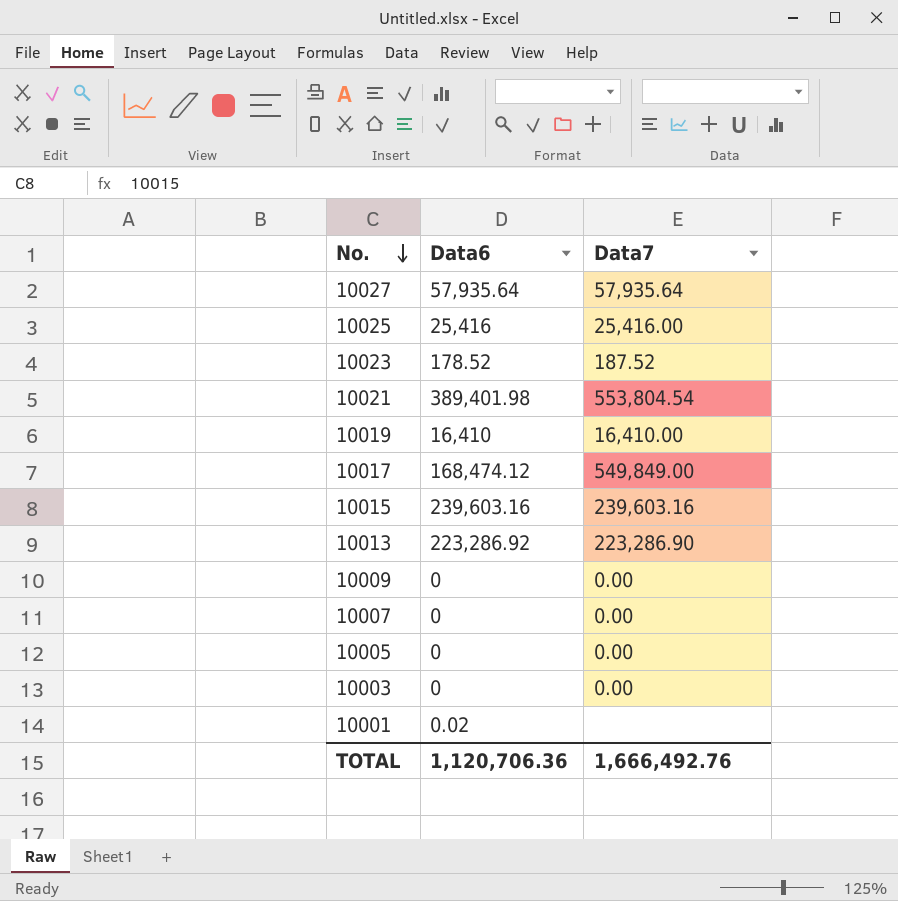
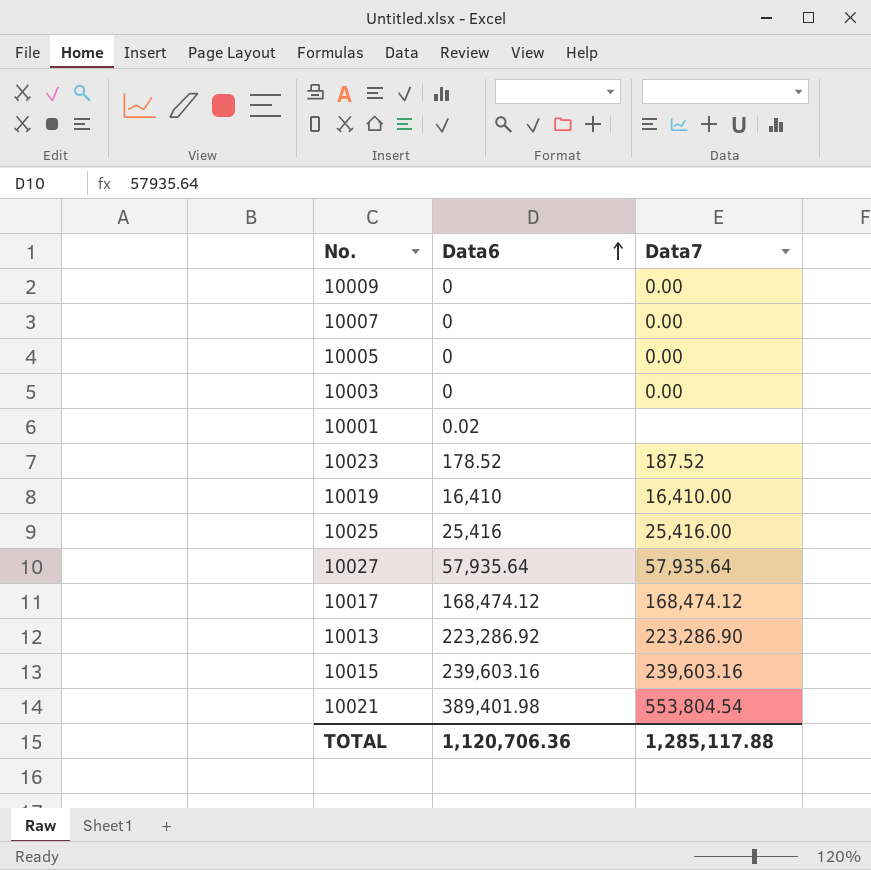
row order: No. descending -> Data6 ascending
10017 | Data7: 549,849.00 -> 168,474.12
TOTAL | Data7: 1,666,492.76 -> 1,285,117.88

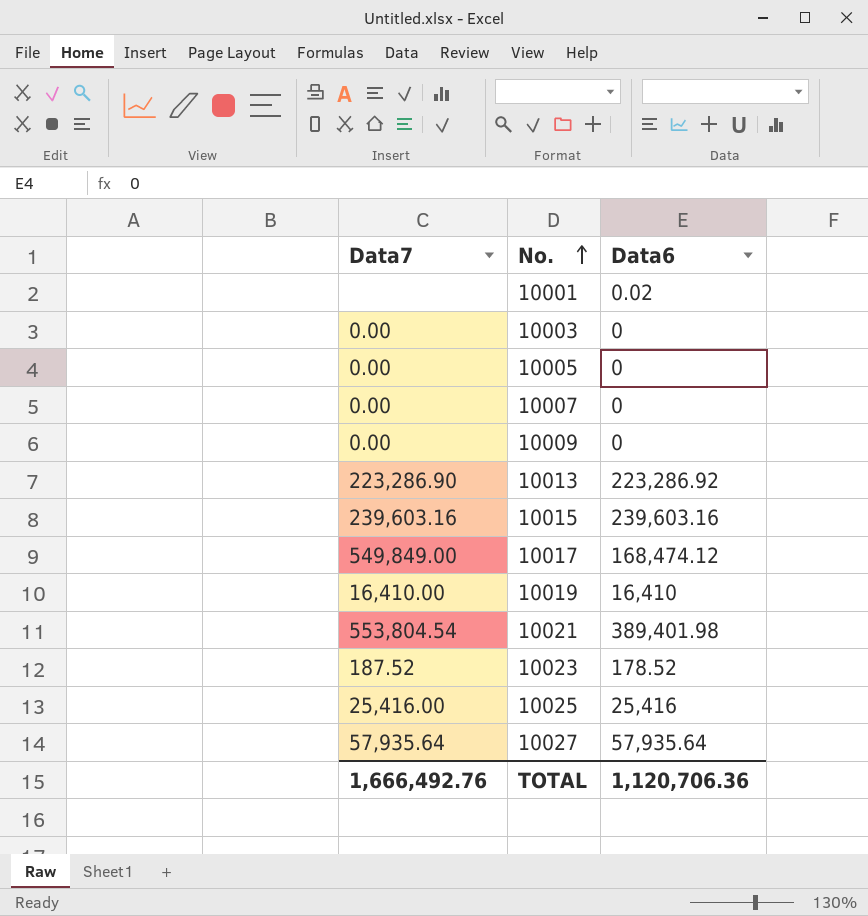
row order: Data6 ascending -> No. ascending
column Data7 | position: 3 -> 1
10017 | Data7: 168,474.12 -> 549,849.00
TOTAL | Data7: 1,285,117.88 -> 1,666,492.76

